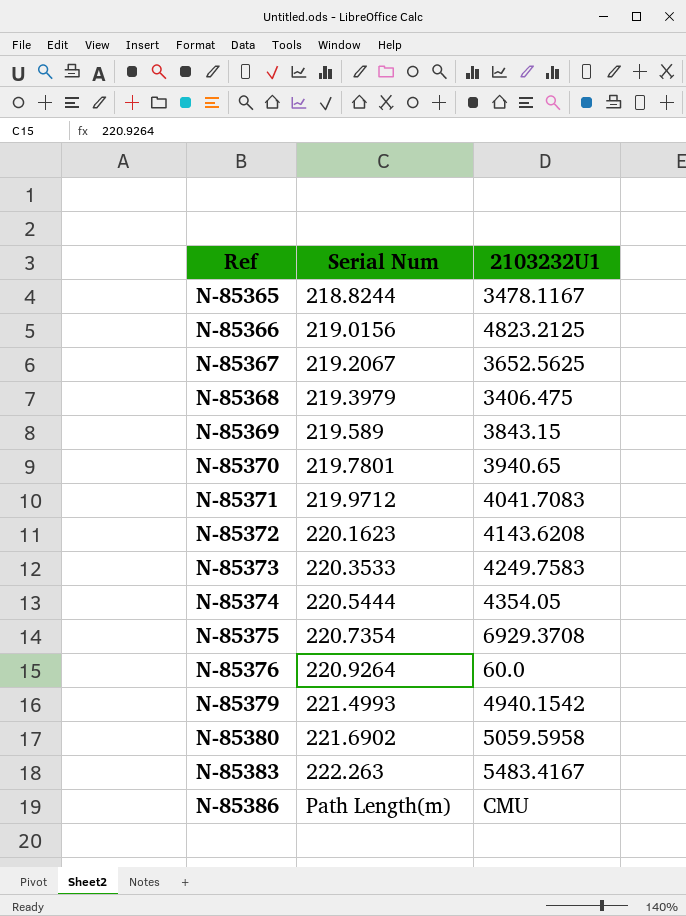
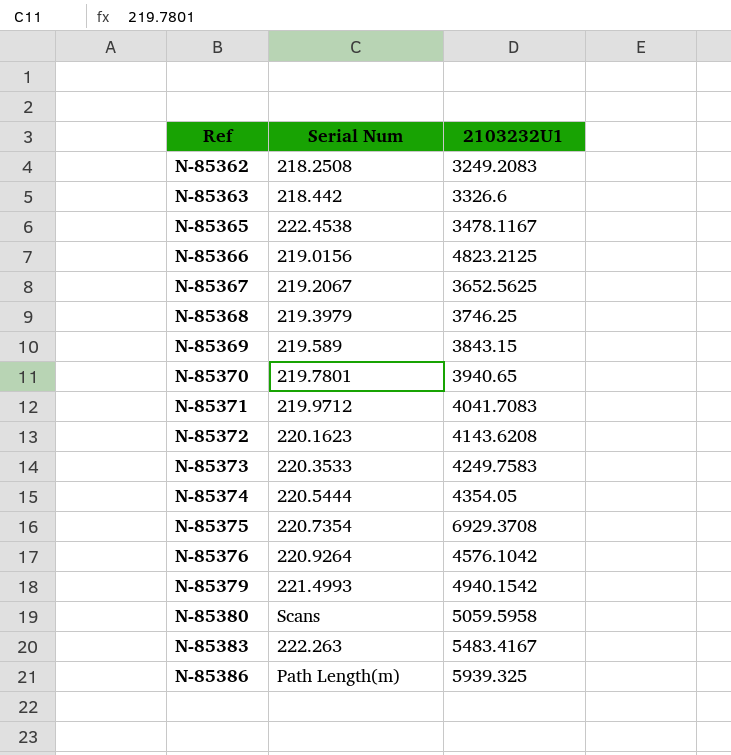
row N-85362: none -> 218.2508 | 3249.2083
row N-85363: none -> 218.442 | 3326.6
N-85365 | Serial Num: 218.8244 -> 222.4538
N-85368 | 2103232U1: 3406.475 -> 3746.25
N-85376 | 2103232U1: 60.0 -> 4576.1042
N-85380 | Serial Num: 221.6902 -> Scans
N-85386 | 2103232U1: CMU -> 5939.325

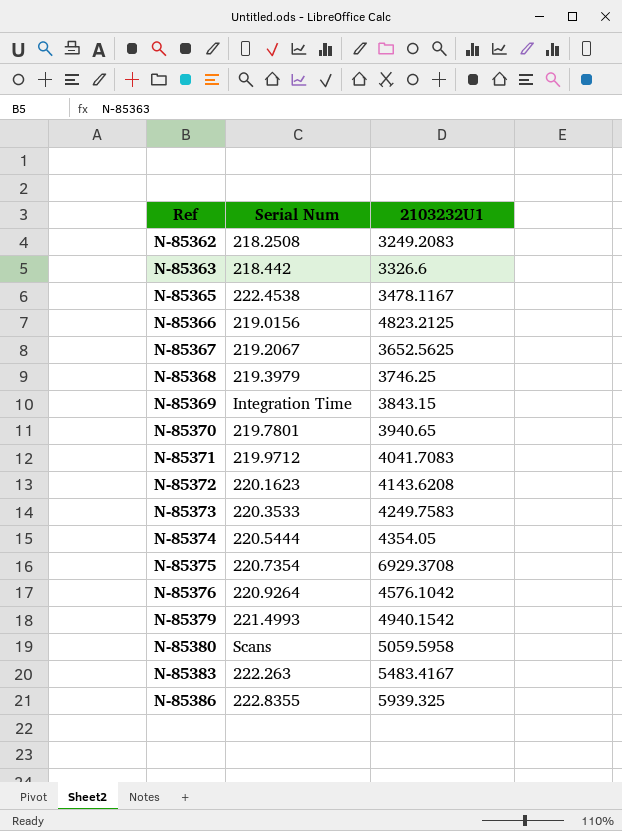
N-85369 | Serial Num: 219.589 -> Integration Time
N-85386 | Serial Num: Path Length(m) -> 222.8355

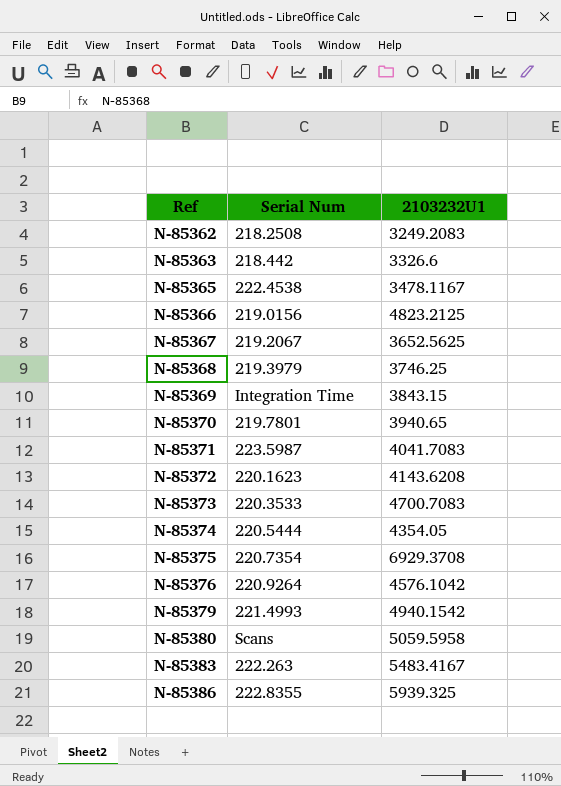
N-85371 | Serial Num: 219.9712 -> 223.5987
N-85373 | 2103232U1: 4249.7583 -> 4700.7083

